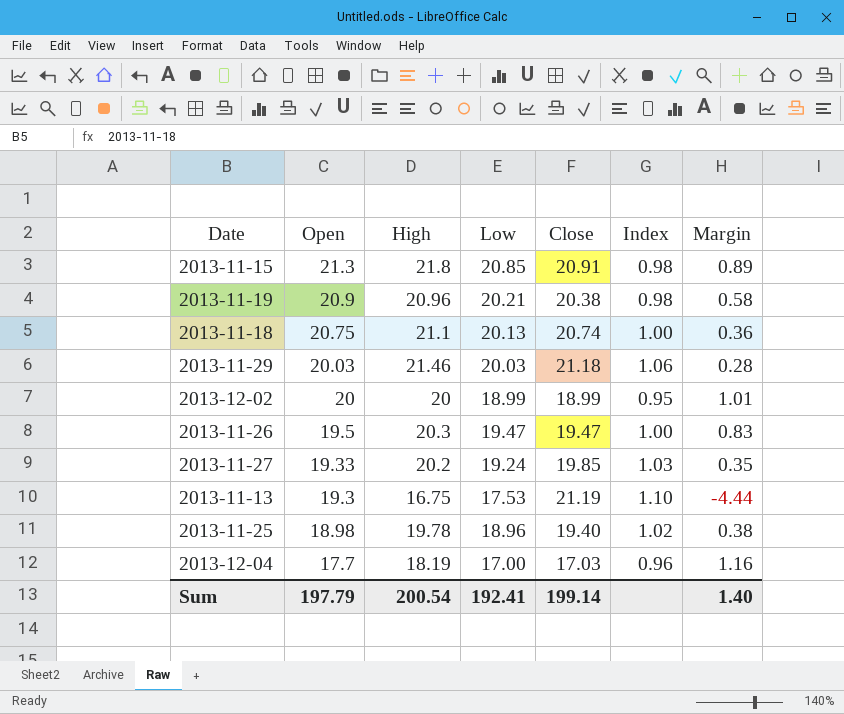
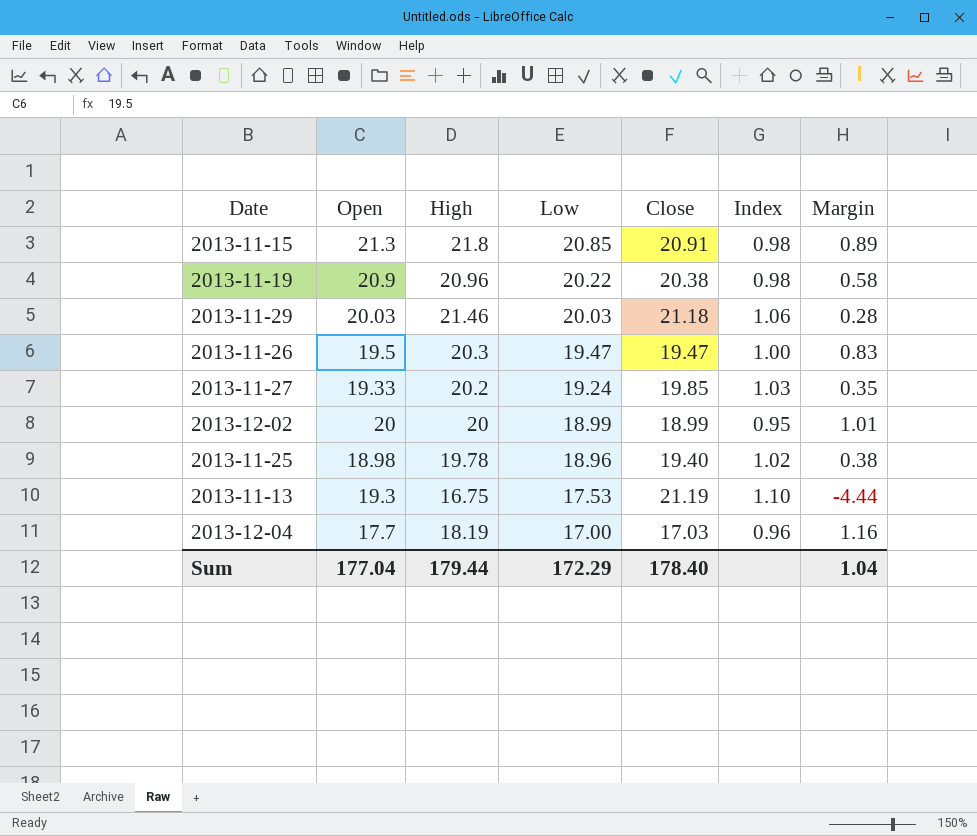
row order: Open descending -> Low descending
row 2013-11-18: 20.75 | 21.1 | 20.13 | 20.74 | 1.00 | 0.36 -> none
2013-11-19 | Low: 20.21 -> 20.22
Sum | Open: 197.79 -> 177.04
Sum | High: 200.54 -> 179.44
Sum | Low: 192.41 -> 172.29
Sum | Close: 199.14 -> 178.40
Sum | Margin: 1.40 -> 1.04

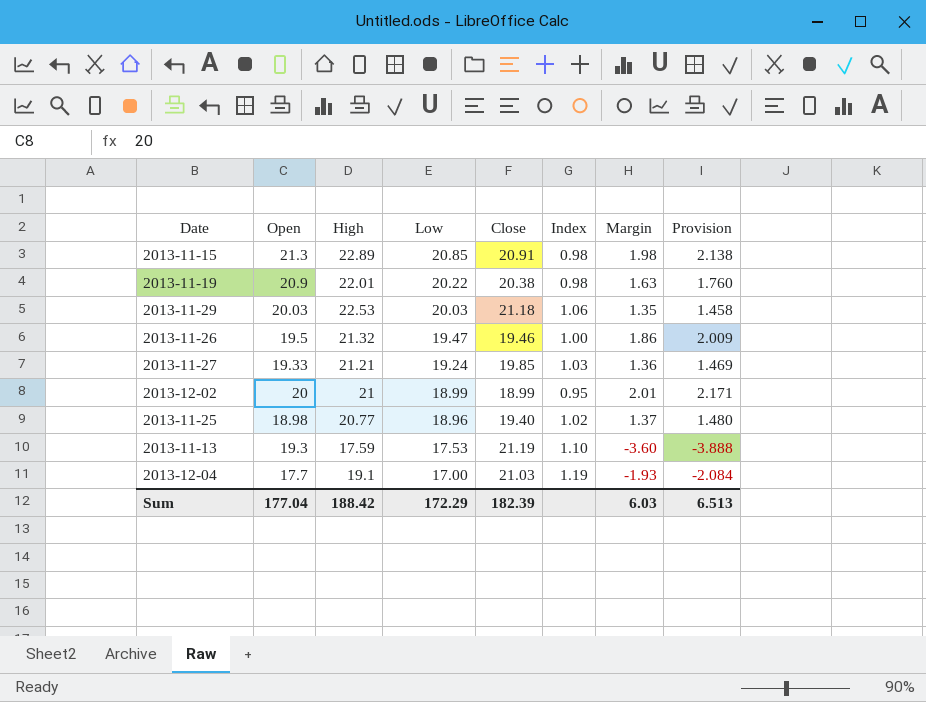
column Provision | formula: none -> [Margin] * 1.08
2013-11-15 | High: 21.8 -> 22.89
2013-11-15 | Margin: 0.89 -> 1.98
2013-11-19 | High: 20.96 -> 22.01
2013-11-19 | Margin: 0.58 -> 1.63
2013-11-29 | High: 21.46 -> 22.53
2013-11-29 | Margin: 0.28 -> 1.35
2013-11-26 | High: 20.3 -> 21.32
2013-11-26 | Close: 19.47 -> 19.46
2013-11-26 | Margin: 0.83 -> 1.86
2013-11-27 | High: 20.2 -> 21.21
2013-11-27 | Margin: 0.35 -> 1.36
2013-12-02 | High: 20 -> 21
2013-12-02 | Margin: 1.01 -> 2.01
2013-11-25 | High: 19.78 -> 20.77
2013-11-25 | Margin: 0.38 -> 1.37
2013-11-13 | High: 16.75 -> 17.59
2013-11-13 | Margin: -4.44 -> -3.60
2013-12-04 | High: 18.19 -> 19.1
2013-12-04 | Close: 17.03 -> 21.03
2013-12-04 | Index: 0.96 -> 1.19
2013-12-04 | Margin: 1.16 -> -1.93
Sum | High: 179.44 -> 188.42
Sum | Close: 178.40 -> 182.39
Sum | Margin: 1.04 -> 6.03

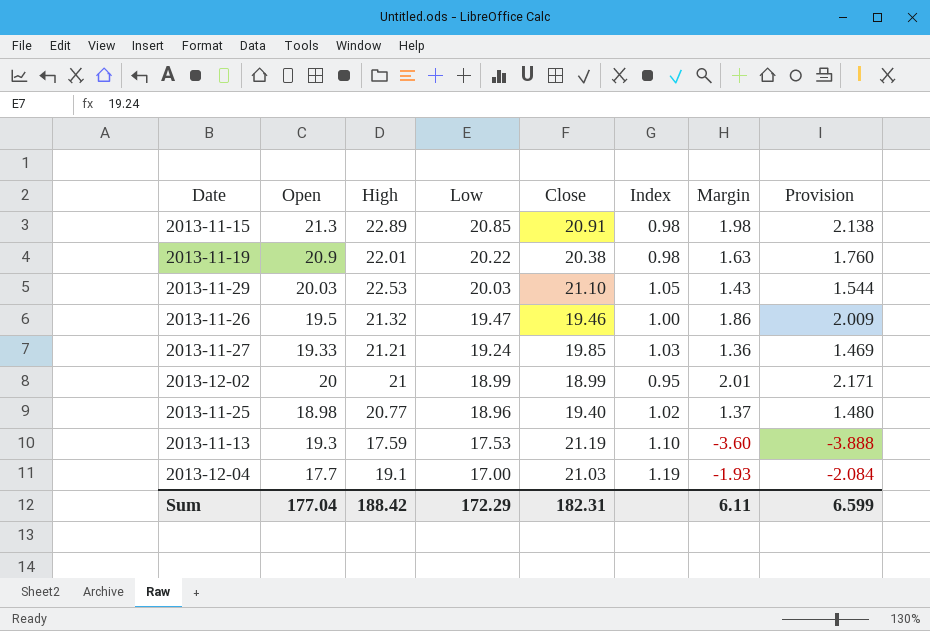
2013-11-29 | Close: 21.18 -> 21.10
2013-11-29 | Index: 1.06 -> 1.05
2013-11-29 | Margin: 1.35 -> 1.43
2013-11-29 | Provision: 1.458 -> 1.544
Sum | Close: 182.39 -> 182.31
Sum | Margin: 6.03 -> 6.11
Sum | Provision: 6.513 -> 6.599

